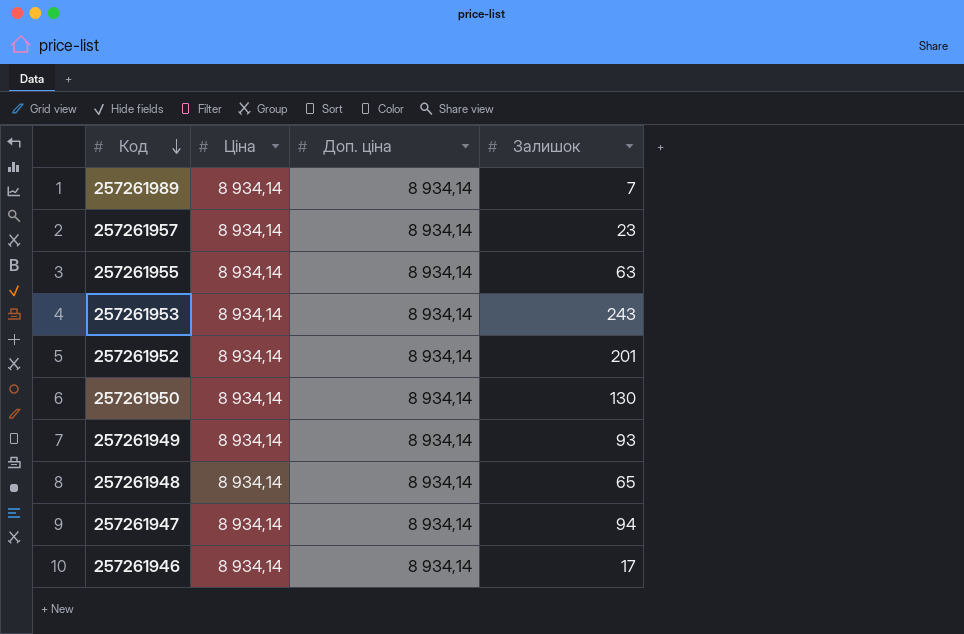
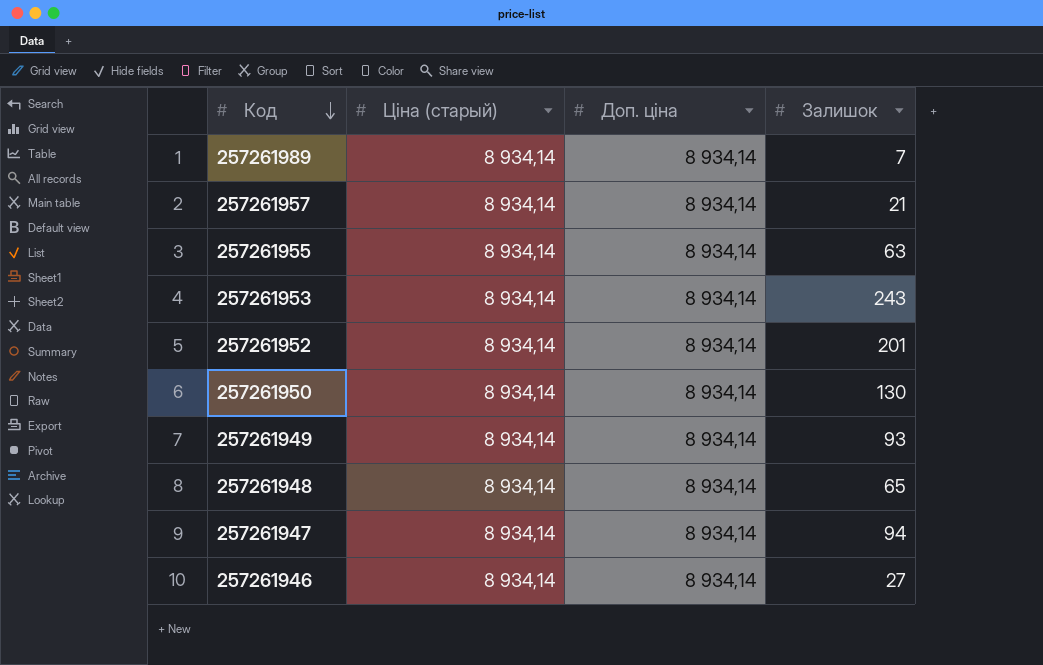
column name: Ціна -> Ціна (старый)
257261957 | Залишок: 23 -> 21
257261946 | Залишок: 17 -> 27

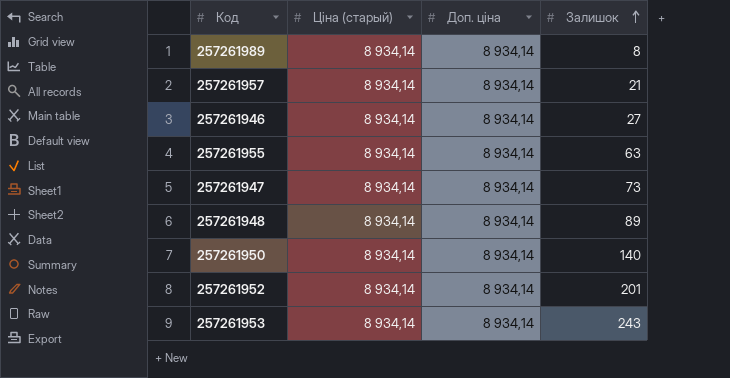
row order: Код descending -> Залишок ascending
row 257261949: 8 934,14 | 8 934,14 | 93 -> none
257261989 | Залишок: 7 -> 8
257261947 | Залишок: 94 -> 73
257261948 | Залишок: 65 -> 89
257261950 | Залишок: 130 -> 140

